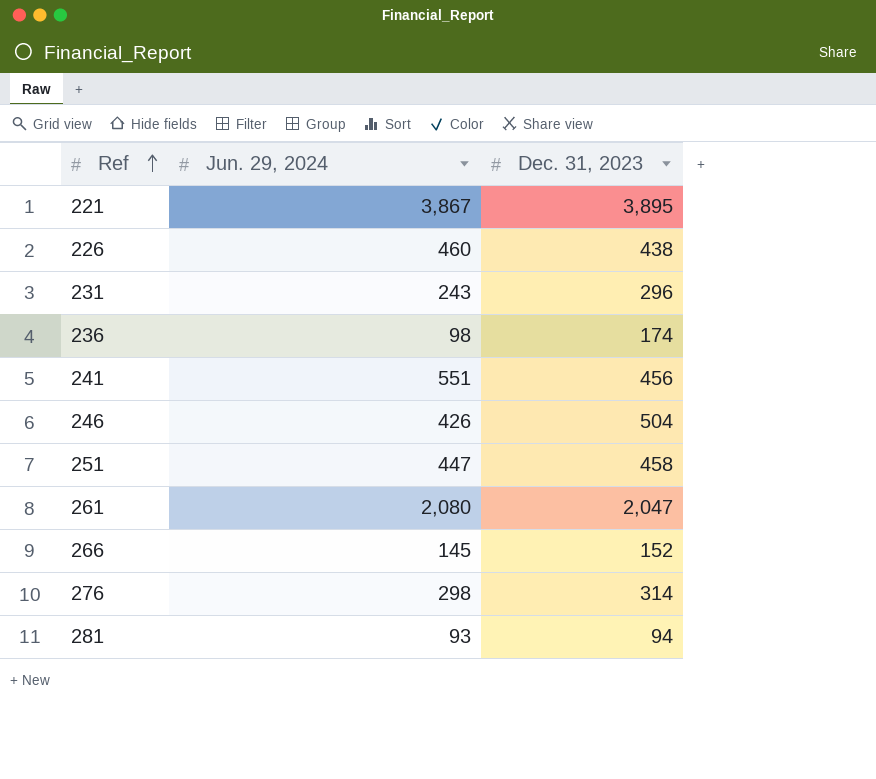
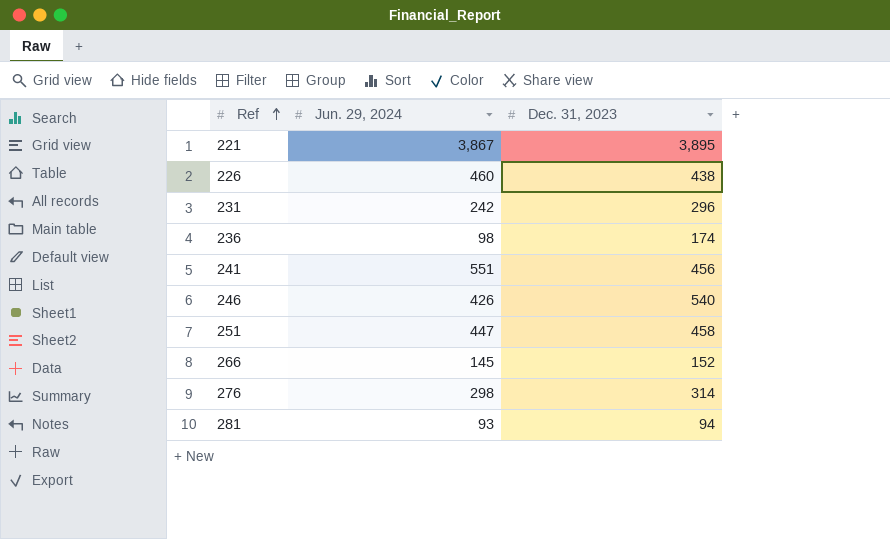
row 261: 2,080 | 2,047 -> none
231 | Jun. 29, 2024: 243 -> 242
246 | Dec. 31, 2023: 504 -> 540

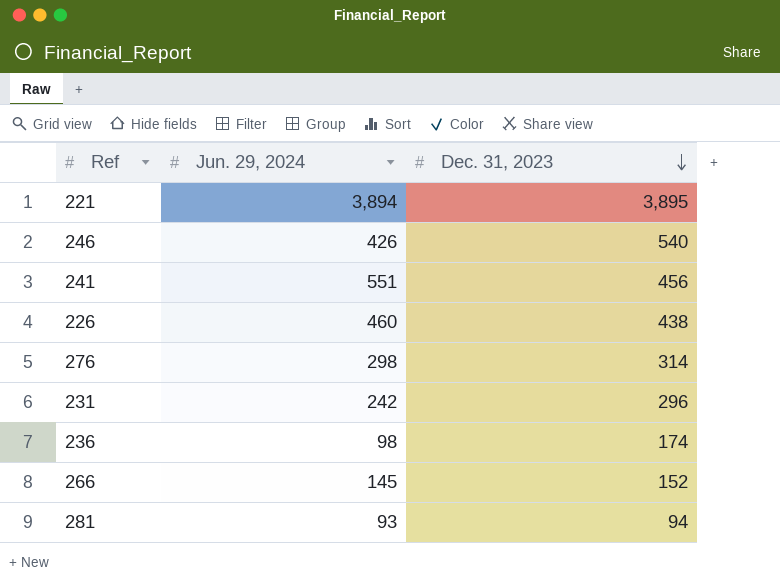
row order: Ref ascending -> Dec. 31, 2023 descending
row 251: 447 | 458 -> none
221 | Jun. 29, 2024: 3,867 -> 3,894

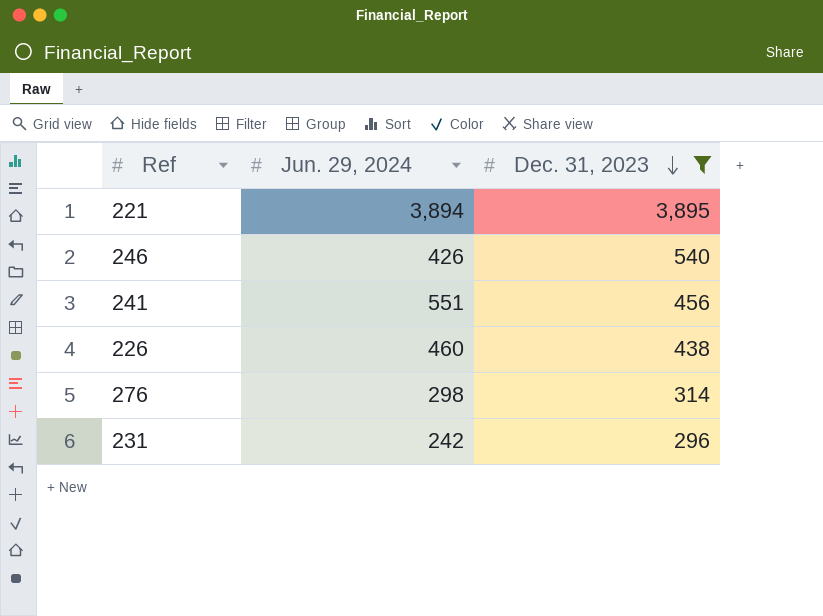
filter: none -> Dec. 31, 2023 >= 296

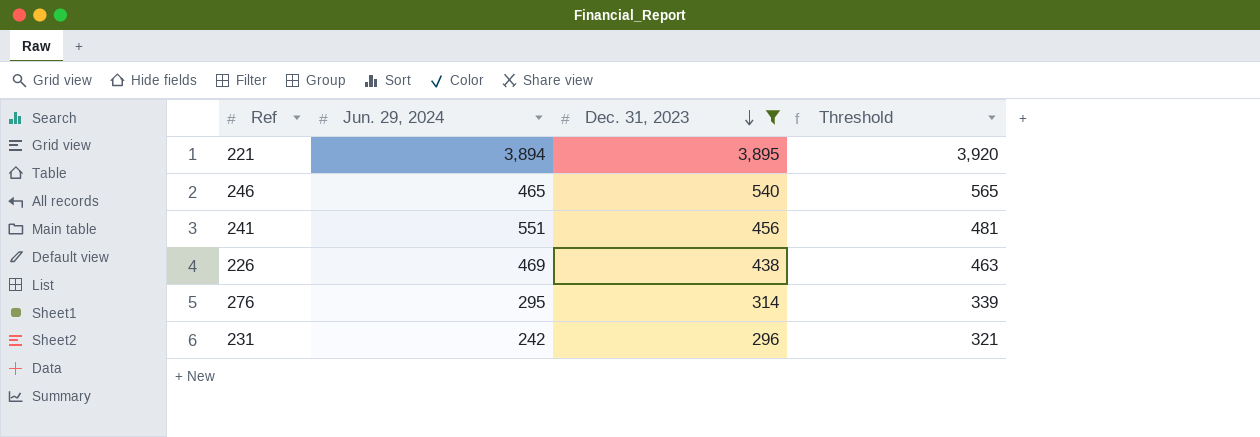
column Threshold | formula: none -> [Dec. 31, 2023] + 25
246 | Jun. 29, 2024: 426 -> 465
226 | Jun. 29, 2024: 460 -> 469
276 | Jun. 29, 2024: 298 -> 295

